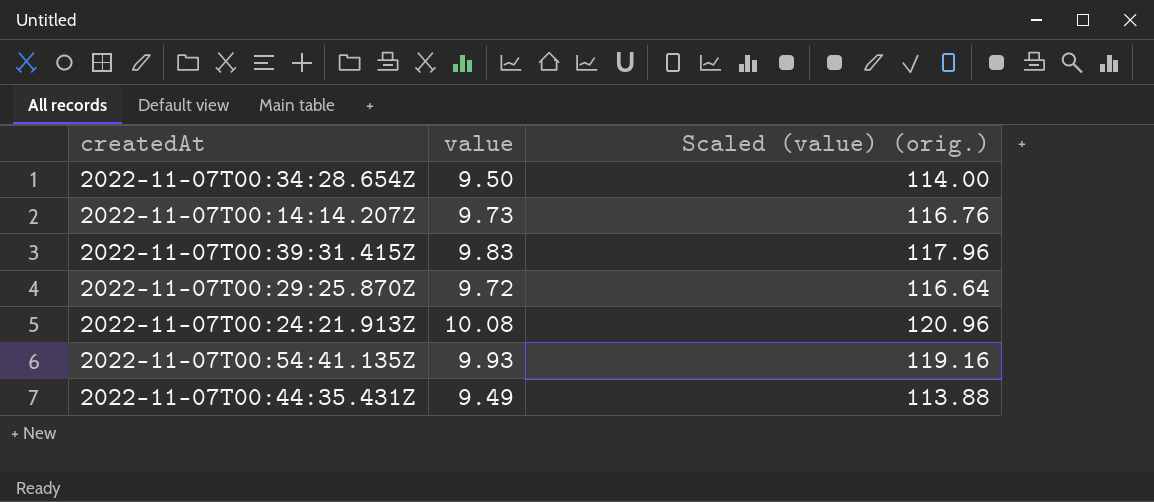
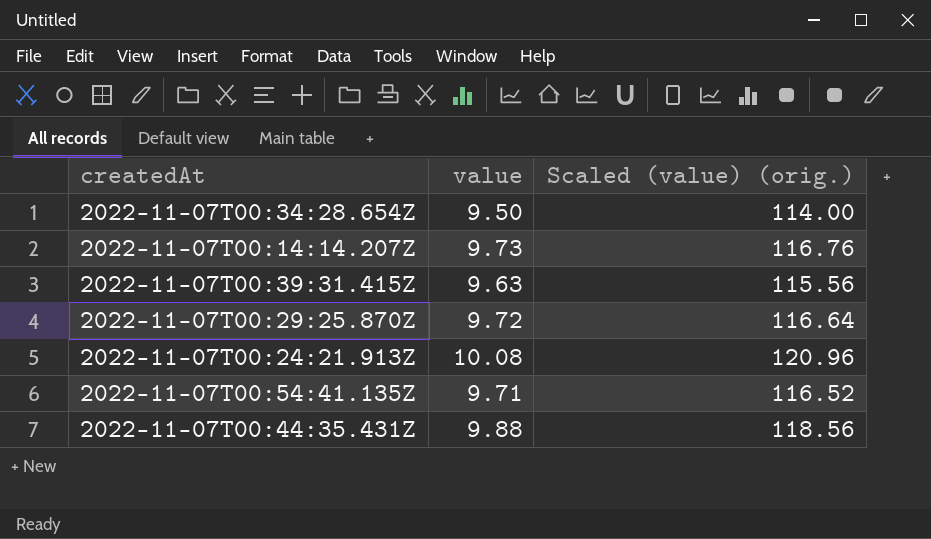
2022-11-07T00:39:31.415Z | value: 9.83 -> 9.63
2022-11-07T00:39:31.415Z | Scaled (value) (orig.): 117.96 -> 115.56
2022-11-07T00:54:41.135Z | value: 9.93 -> 9.71
2022-11-07T00:54:41.135Z | Scaled (value) (orig.): 119.16 -> 116.52
2022-11-07T00:44:35.431Z | value: 9.49 -> 9.88
2022-11-07T00:44:35.431Z | Scaled (value) (orig.): 113.88 -> 118.56

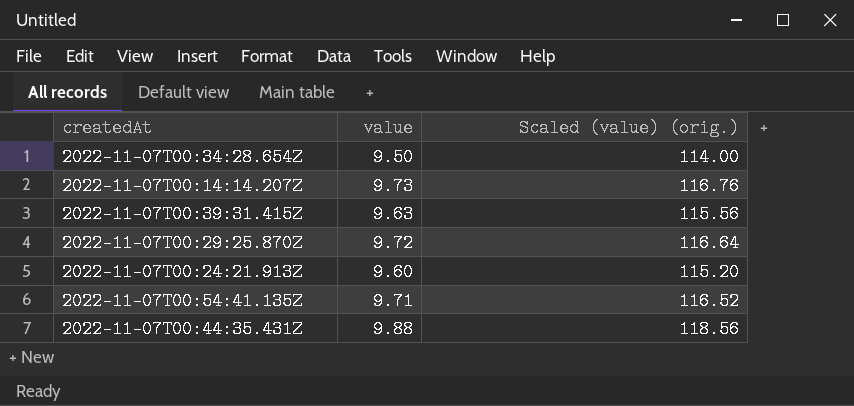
2022-11-07T00:24:21.913Z | value: 10.08 -> 9.60
2022-11-07T00:24:21.913Z | Scaled (value) (orig.): 120.96 -> 115.20

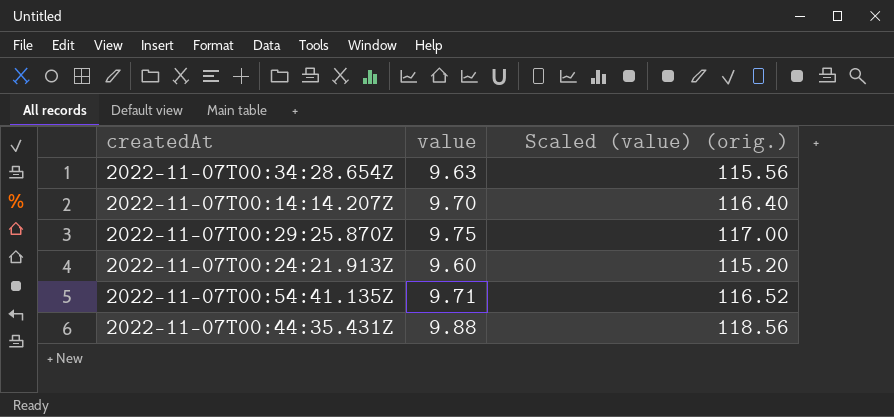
row 2022-11-07T00:39:31.415Z: 9.63 | 115.56 -> none
2022-11-07T00:34:28.654Z | value: 9.50 -> 9.63
2022-11-07T00:34:28.654Z | Scaled (value) (orig.): 114.00 -> 115.56
2022-11-07T00:14:14.207Z | value: 9.73 -> 9.70
2022-11-07T00:14:14.207Z | Scaled (value) (orig.): 116.76 -> 116.40
2022-11-07T00:29:25.870Z | value: 9.72 -> 9.75
2022-11-07T00:29:25.870Z | Scaled (value) (orig.): 116.64 -> 117.00

